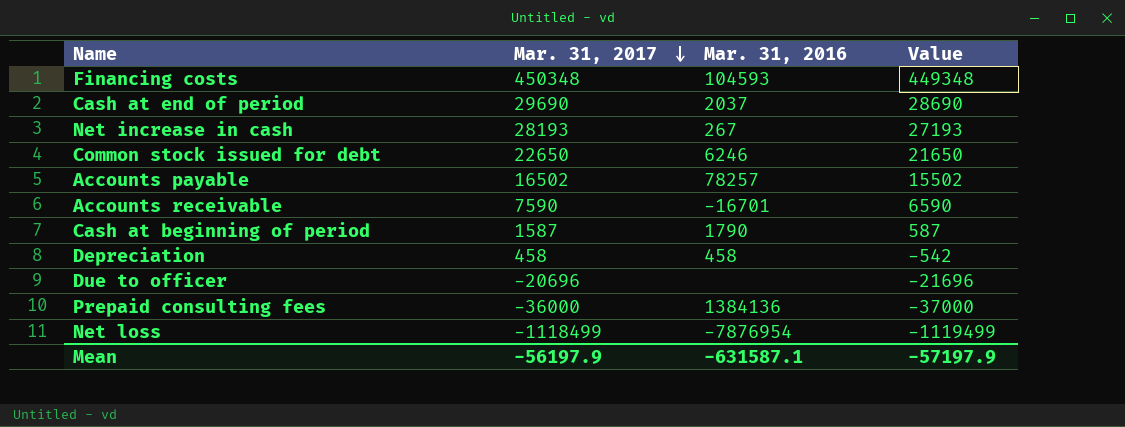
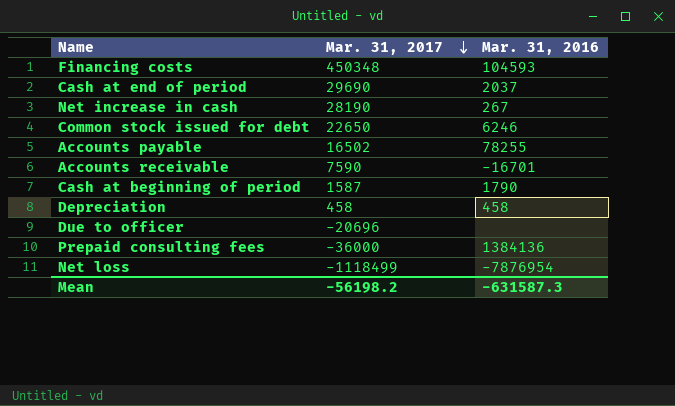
column Value | formula: [Mar. 31, 2017] - 1000 -> none
Net increase in cash | Mar. 31, 2017: 28193 -> 28190
Accounts payable | Mar. 31, 2016: 78257 -> 78255
Mean | Mar. 31, 2017: -56197.9 -> -56198.2
Mean | Mar. 31, 2016: -631587.1 -> -631587.3

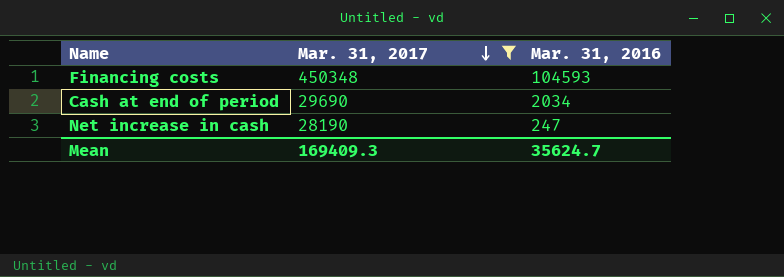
filter: none -> Mar. 31, 2017 >= 28190
Cash at end of period | Mar. 31, 2016: 2037 -> 2034
Net increase in cash | Mar. 31, 2016: 267 -> 247
Mean | Mar. 31, 2017: -56198.2 -> 169409.3
Mean | Mar. 31, 2016: -631587.3 -> 35624.7

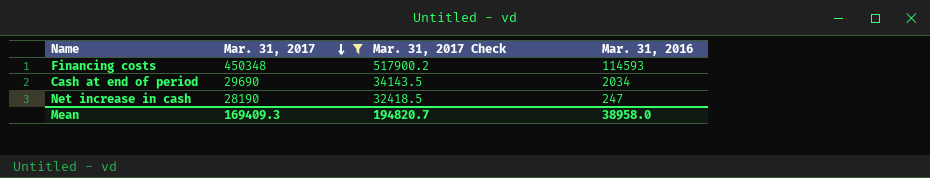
column Mar. 31, 2017 Check | formula: none -> [Mar. 31, 2017] * 1.15
Financing costs | Mar. 31, 2016: 104593 -> 114593
Mean | Mar. 31, 2016: 35624.7 -> 38958.0

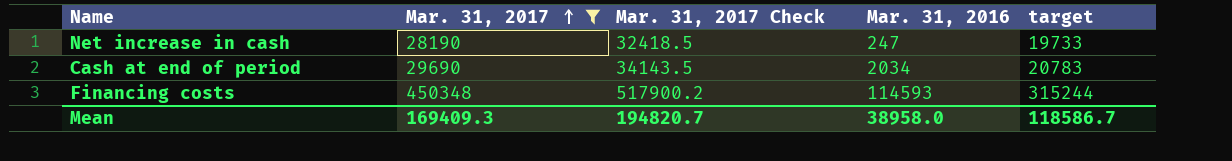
row order: Mar. 31, 2017 descending -> Mar. 31, 2017 ascending
column target | formula: none -> [Mar. 31, 2017] * 0.7

